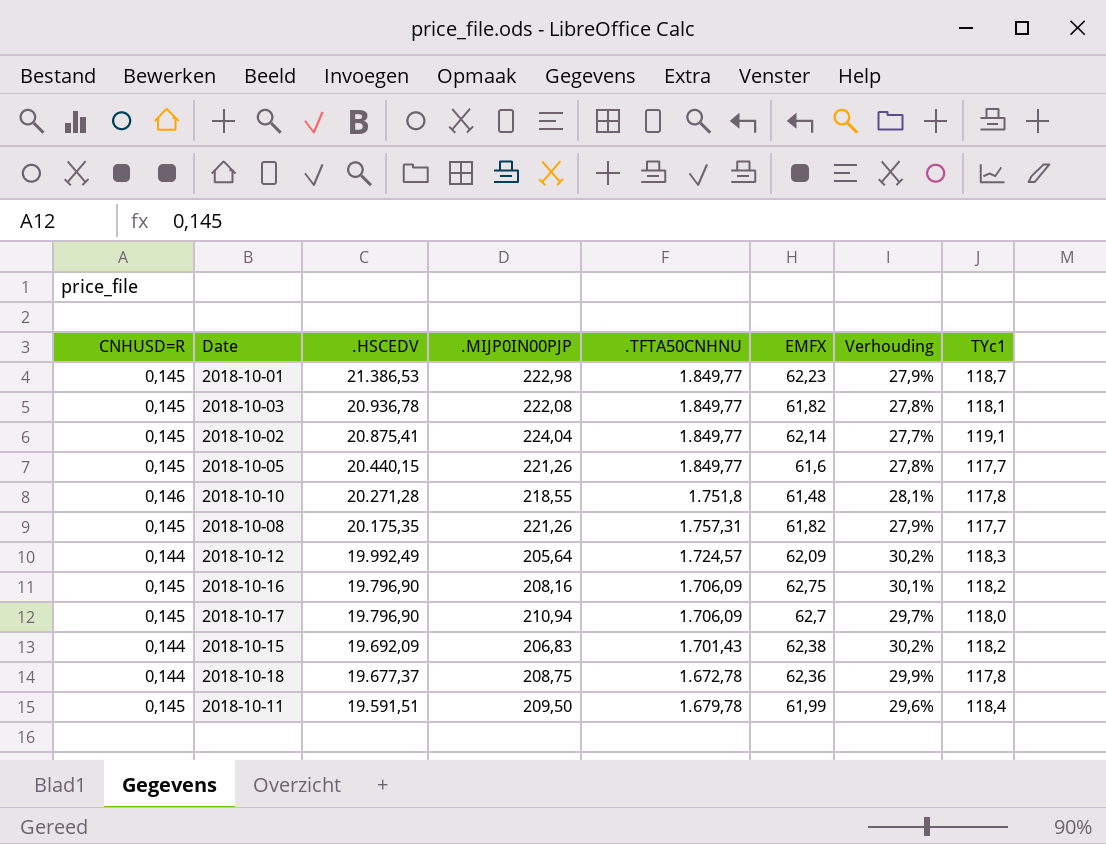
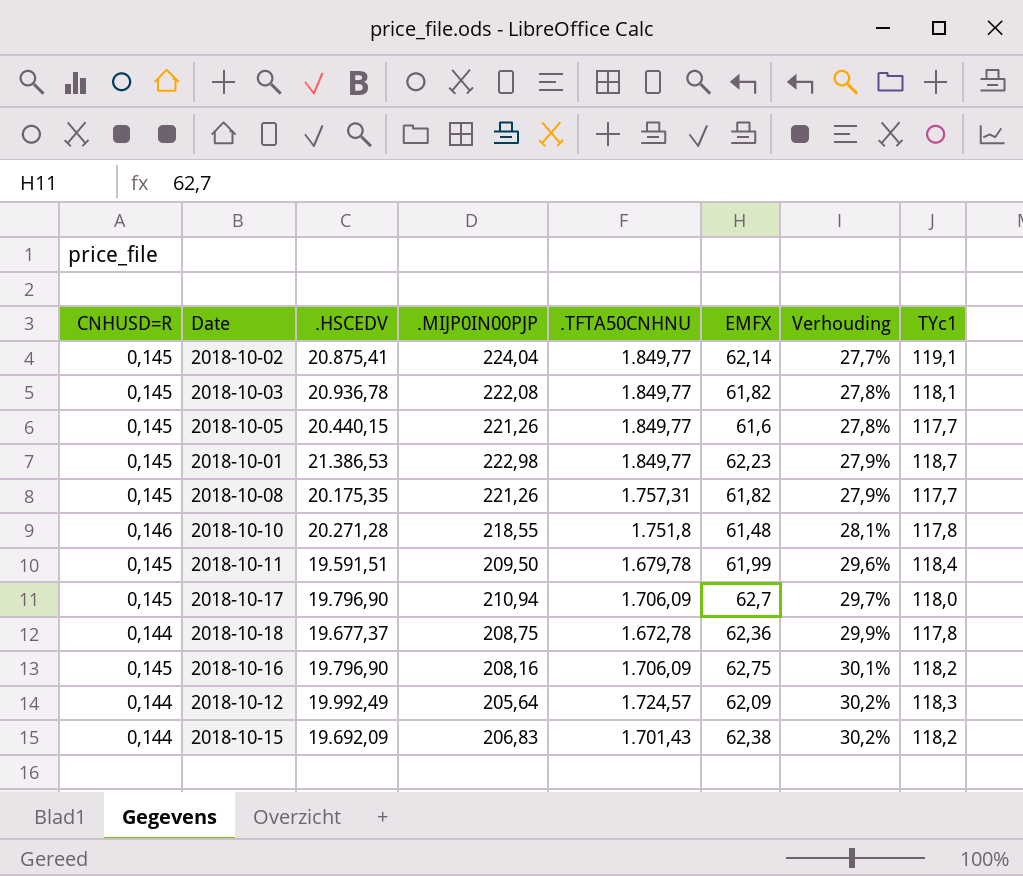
row order: .HSCEDV descending -> Verhouding ascending

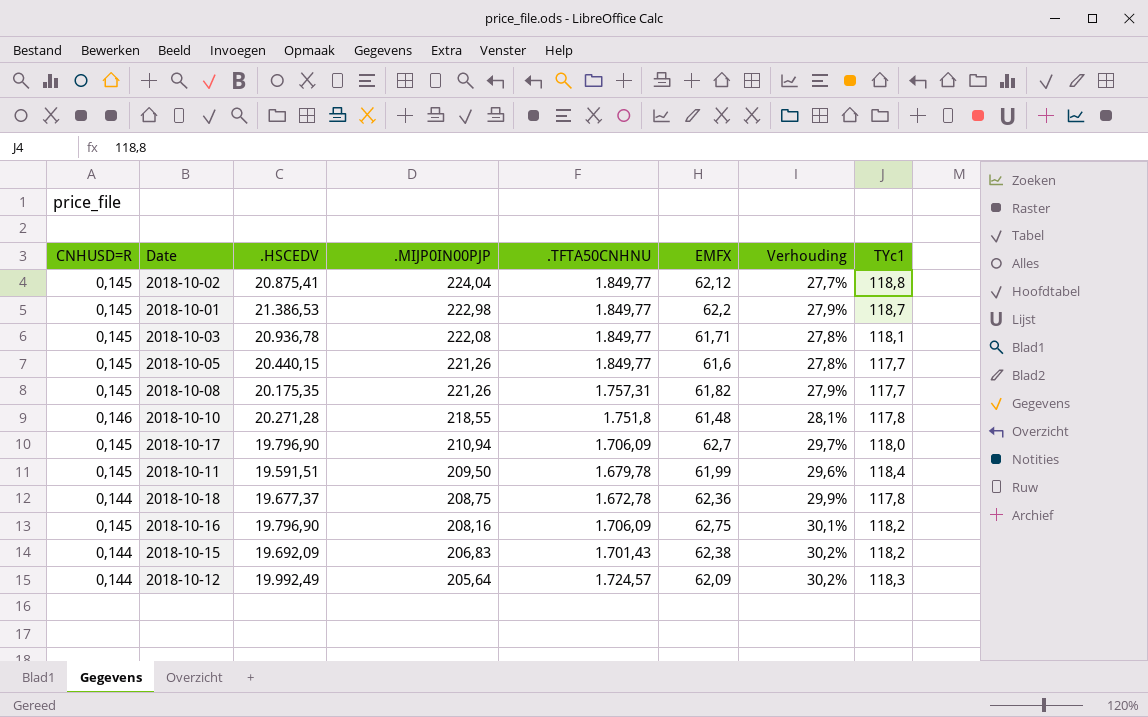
row order: Verhouding ascending -> .MIJP0IN00PJP descending
2018-10-02 | EMFX: 62,14 -> 62,12
2018-10-02 | TYc1: 119,1 -> 118,8
2018-10-01 | EMFX: 62,23 -> 62,2
2018-10-03 | EMFX: 61,82 -> 61,71

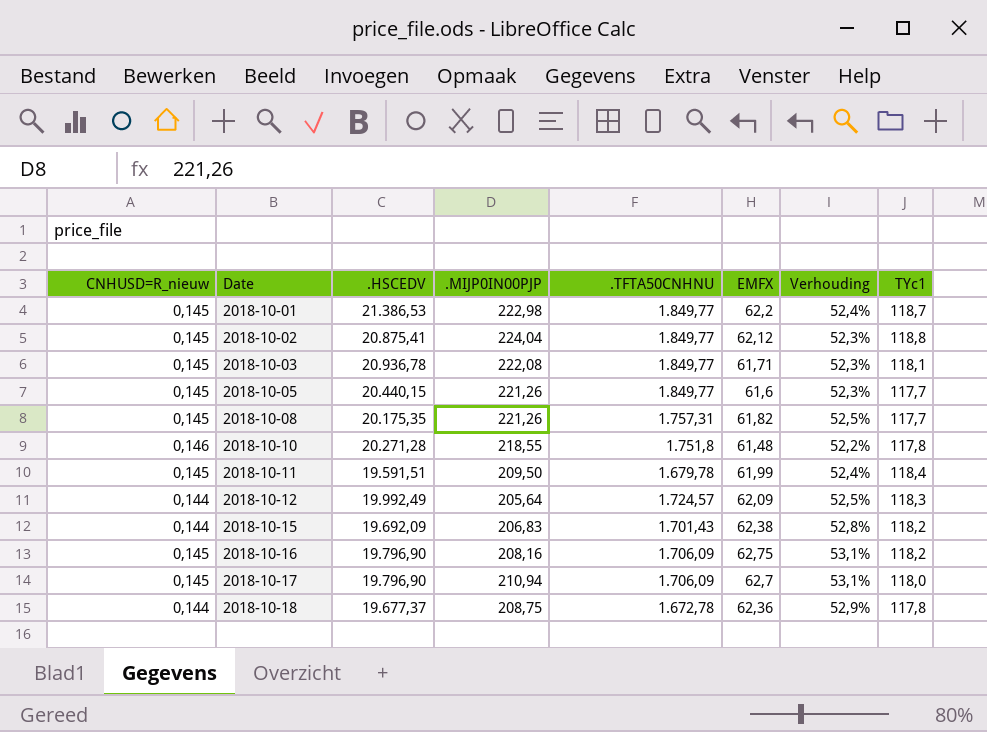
row order: .MIJP0IN00PJP descending -> Date ascending
column name: CNHUSD=R -> CNHUSD=R_nieuw
column Verhouding | formula: [EMFX] / [.MIJP0IN00PJP] -> [EMFX] / [TYc1]

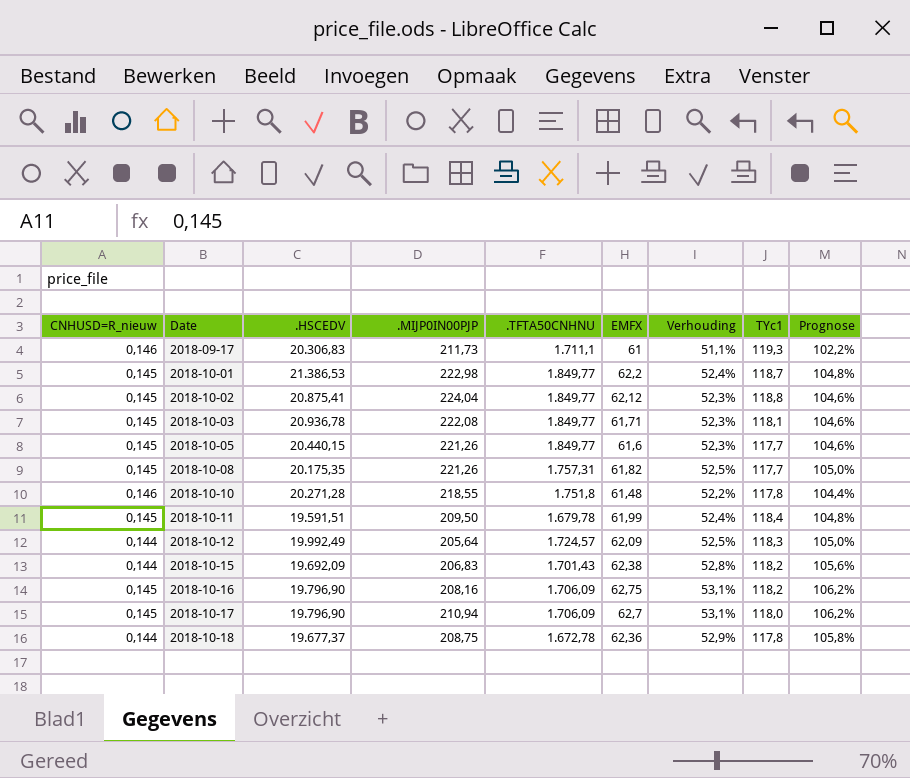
column Prognose | formula: none -> [Verhouding] * 2
row 2018-09-17: none -> 0,146 | 20.306,83 | 211,73 | 1.711,1 | 61 | 51,1% | 119,3 | 102,2%

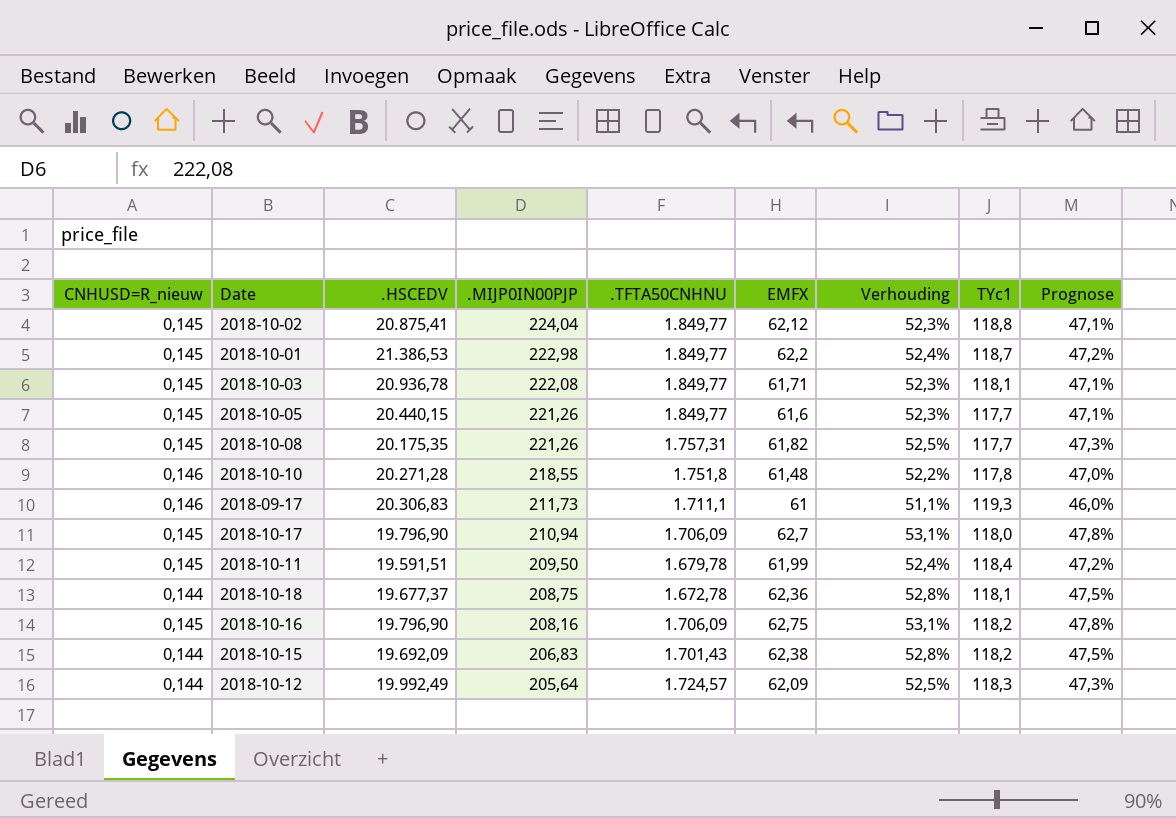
row order: Date ascending -> .MIJP0IN00PJP descending
column Prognose | formula: [Verhouding] * 2 -> [Verhouding] * 0,9
2018-10-18 | Verhouding: 52,9% -> 52,8%
2018-10-18 | TYc1: 117,8 -> 118,1

